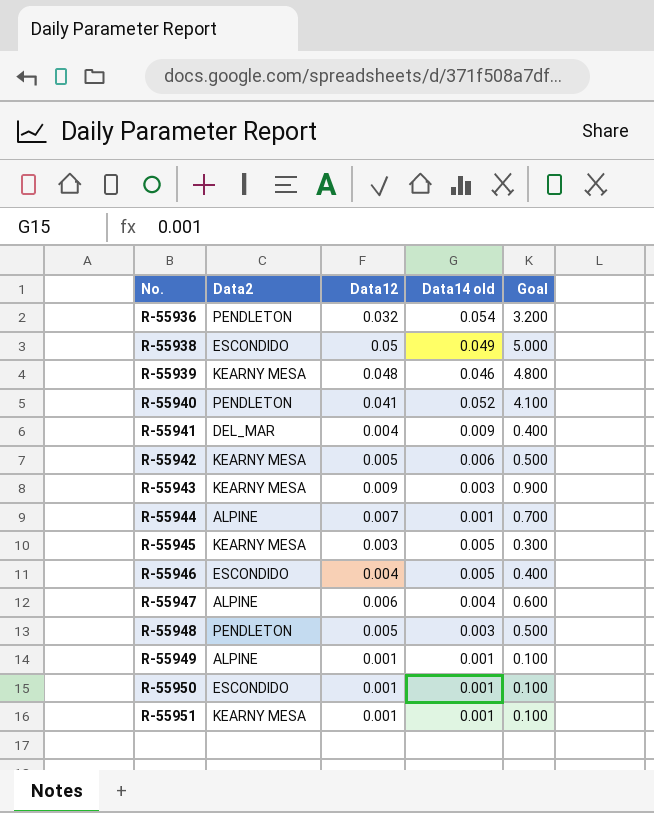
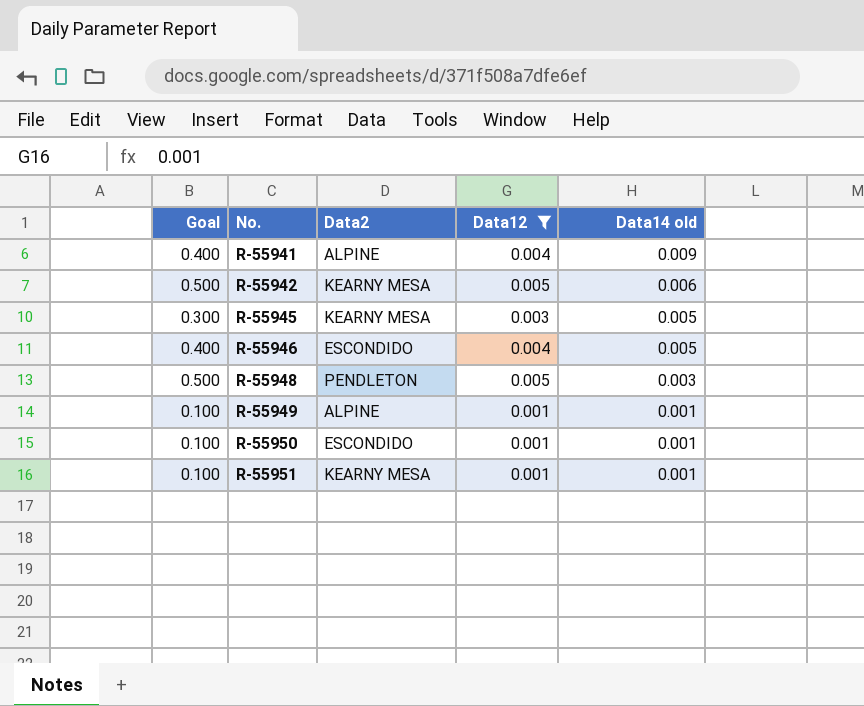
filter: none -> Data12 <= 0.005
column Goal | position: 5 -> 1
R-55941 | Data2: DEL_MAR -> ALPINE

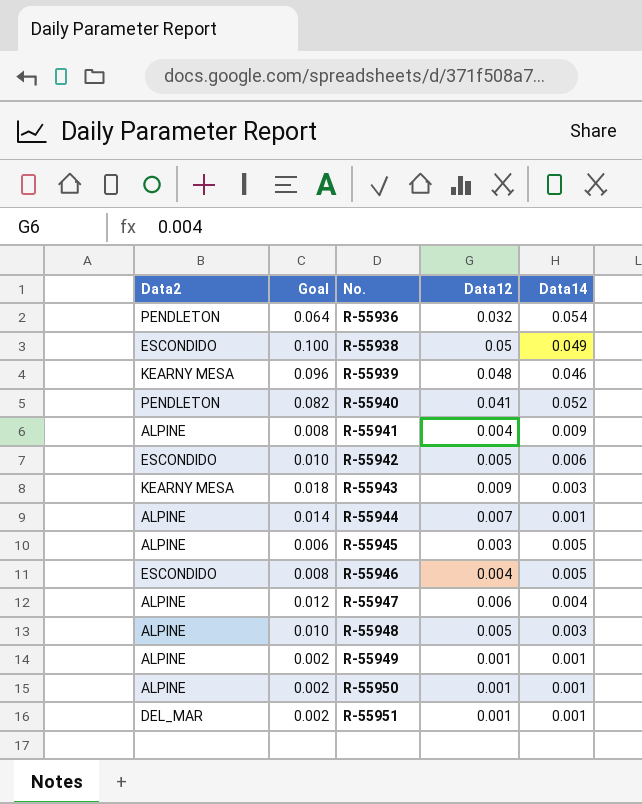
filter: Data12 <= 0.005 -> none
column Data2 | position: 3 -> 1
column Goal | formula: [Data12] * 100 -> [Data12] * 2
column name: Data14 old -> Data14
R-55942 | Data2: KEARNY MESA -> ESCONDIDO
R-55945 | Data2: KEARNY MESA -> ALPINE
R-55948 | Data2: PENDLETON -> ALPINE
R-55950 | Data2: ESCONDIDO -> ALPINE
R-55951 | Data2: KEARNY MESA -> DEL_MAR

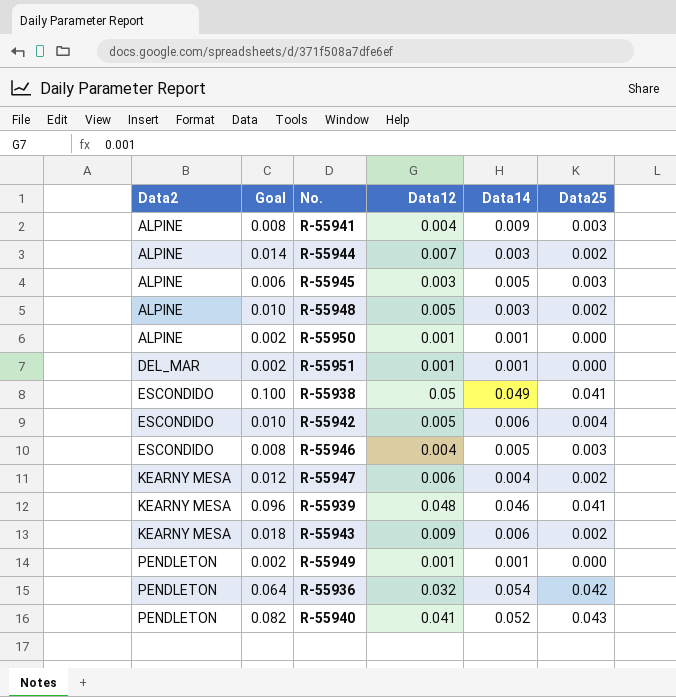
row order: No. ascending -> Data2 ascending
column Data25 | position: none -> 6
R-55944 | Data14: 0.001 -> 0.003
R-55947 | Data2: ALPINE -> KEARNY MESA
R-55943 | Data14: 0.003 -> 0.006
R-55949 | Data2: ALPINE -> PENDLETON

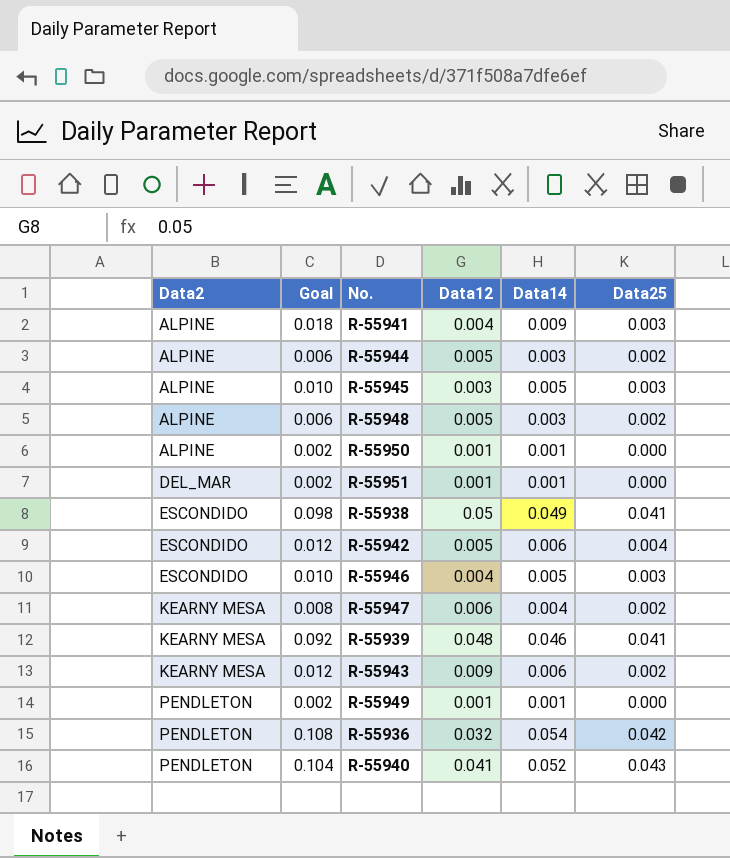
column Goal | formula: [Data12] * 2 -> [Data14] * 2
R-55944 | Data12: 0.007 -> 0.005

